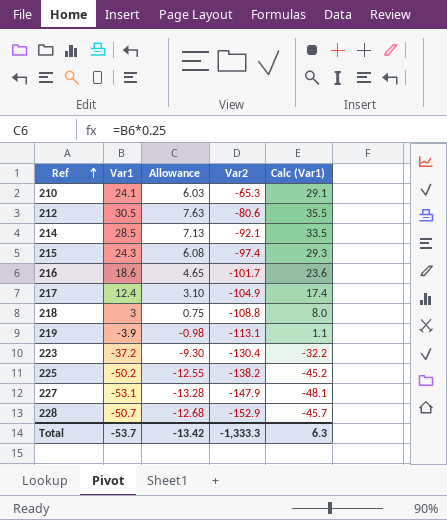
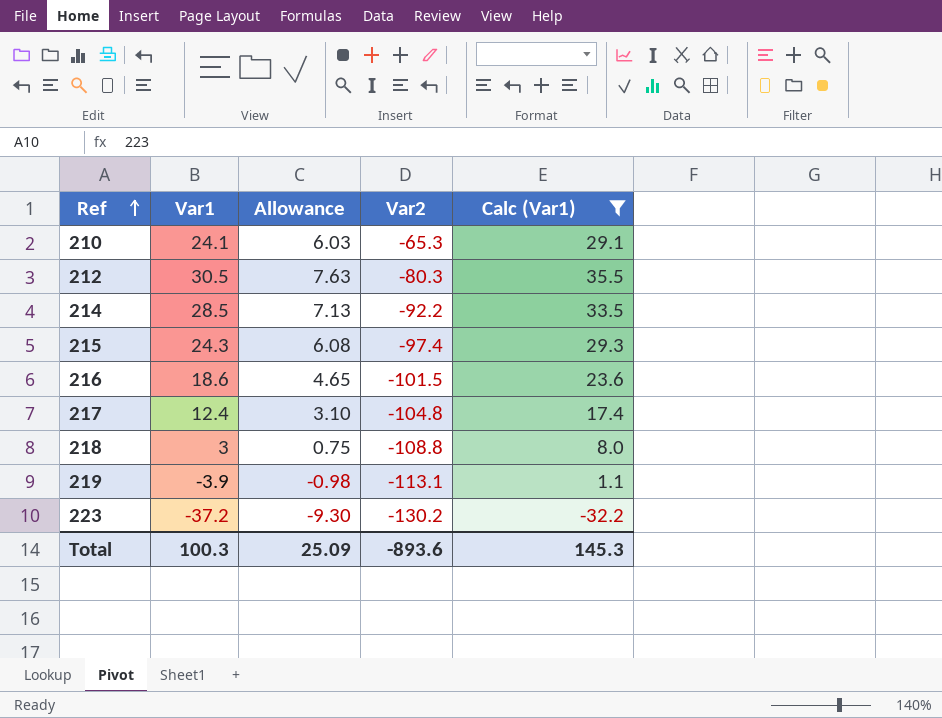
filter: none -> Calc (Var1) >= -32.2
212 | Var2: -80.6 -> -80.3
214 | Var2: -92.1 -> -92.2
216 | Var2: -101.7 -> -101.5
217 | Var2: -104.9 -> -104.8
223 | Var2: -130.4 -> -130.2
Total | Var1: -53.7 -> 100.3
Total | Allowance: -13.42 -> 25.09
Total | Var2: -1,333.3 -> -893.6
Total | Calc (Var1): 6.3 -> 145.3

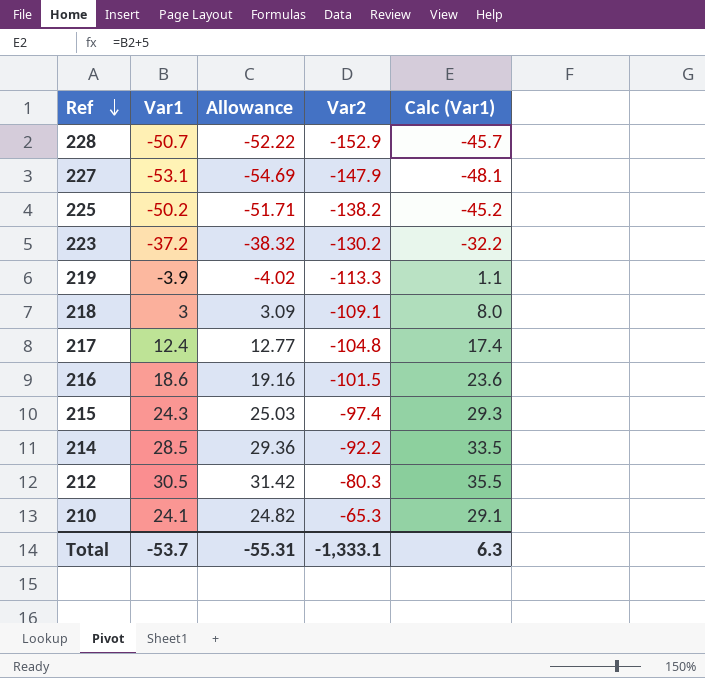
filter: Calc (Var1) >= -32.2 -> none
row order: Ref ascending -> Ref descending
column Allowance | formula: [Var1] * 0.25 -> [Var1] * 1.03
219 | Var2: -113.1 -> -113.3
218 | Var2: -108.8 -> -109.1
Total | Var1: 100.3 -> -53.7
Total | Allowance: 25.09 -> -55.31
Total | Var2: -893.6 -> -1,333.1
Total | Calc (Var1): 145.3 -> 6.3

